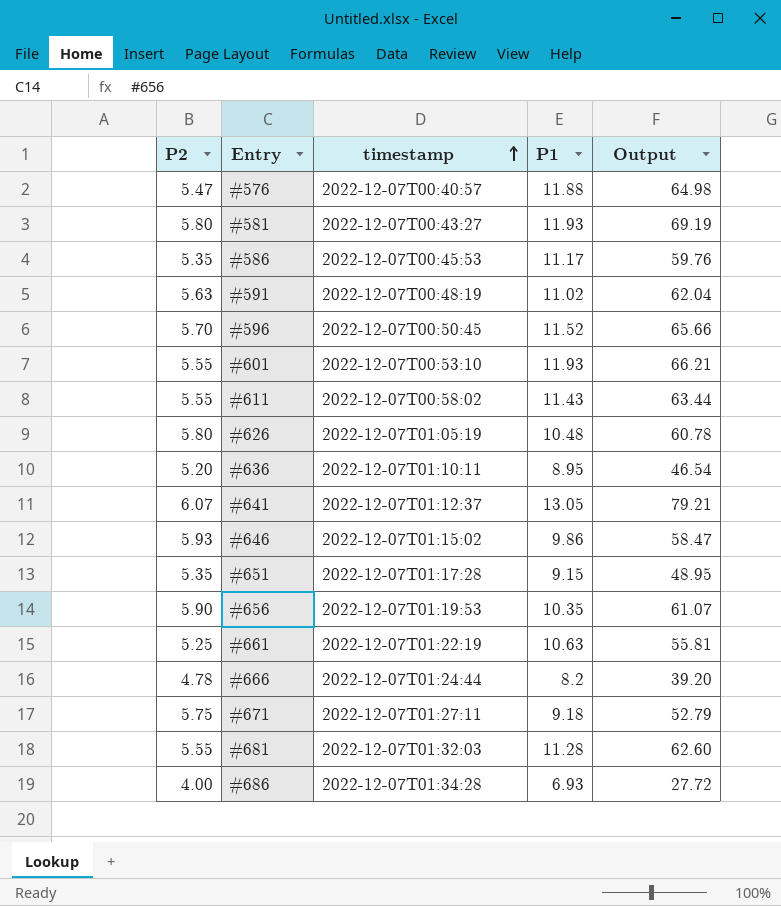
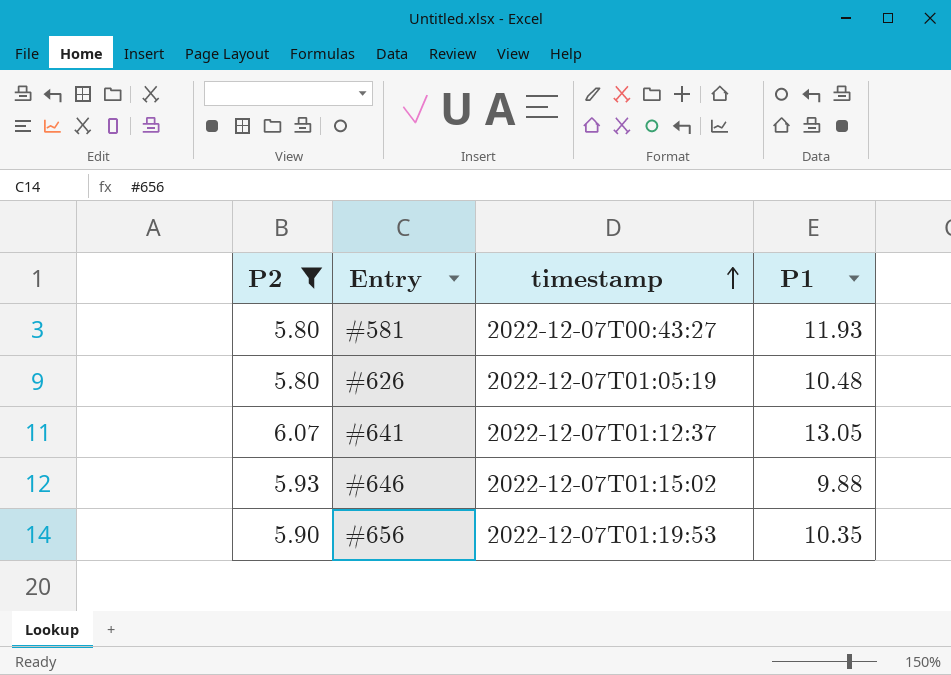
filter: none -> P2 >= 5.80
column Output | formula: [P2] * [P1] -> none
#646 | P1: 9.86 -> 9.88

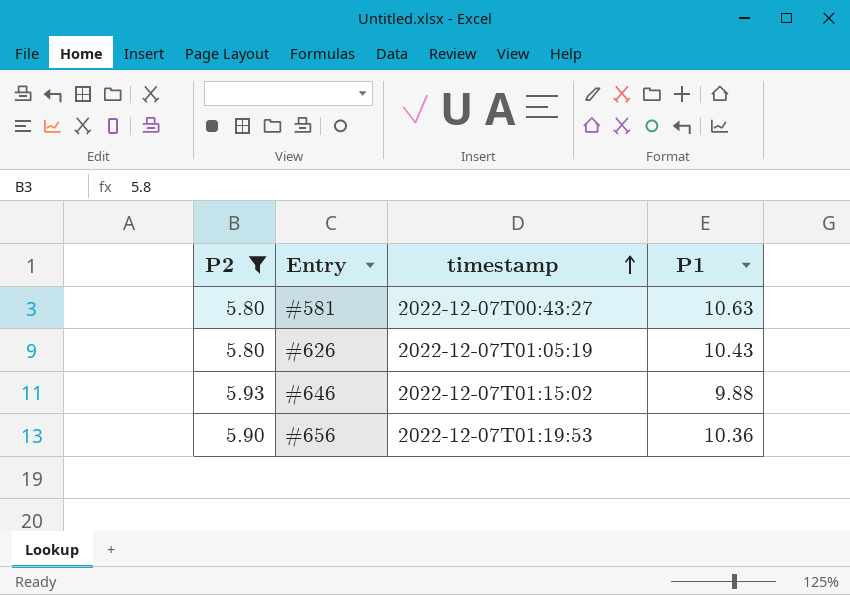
row #641: 6.07 | 2022-12-07T01:12:37 | 13.05 -> none
#581 | P1: 11.93 -> 10.63
#626 | P1: 10.48 -> 10.43
#656 | P1: 10.35 -> 10.36

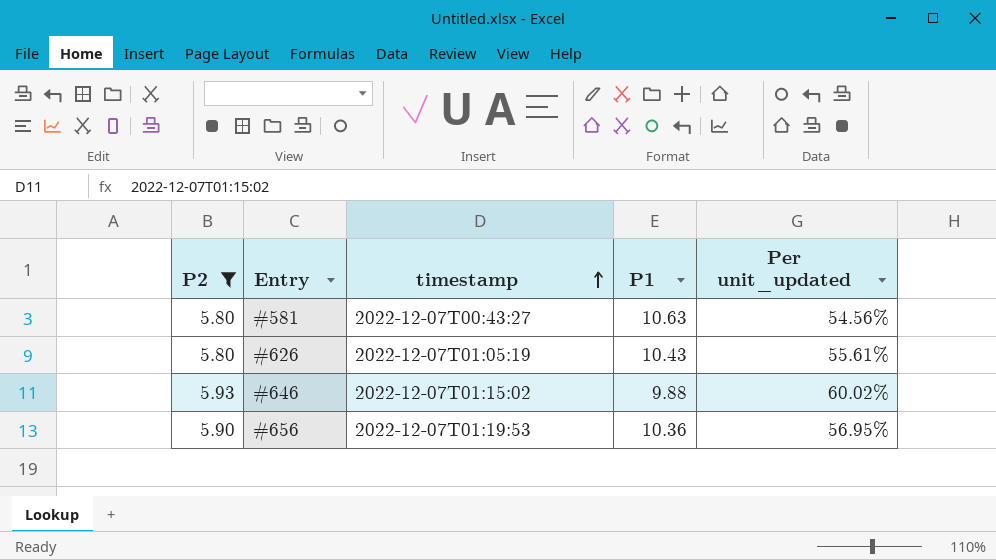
column Per unit_updated | formula: none -> [P2] / [P1]

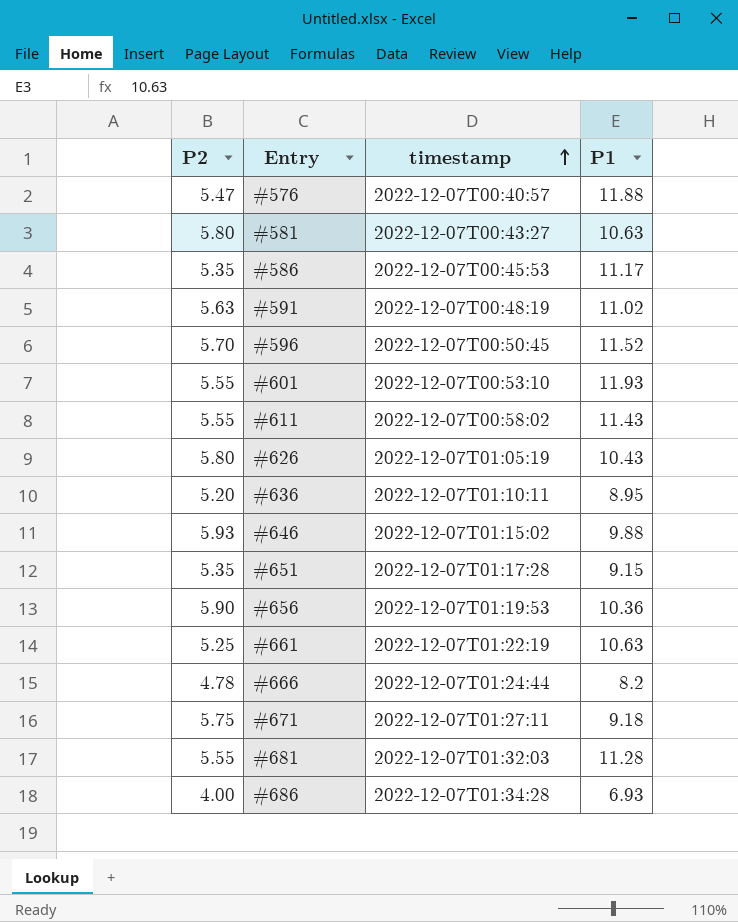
filter: P2 >= 5.80 -> none
column Per unit_updated | formula: [P2] / [P1] -> none

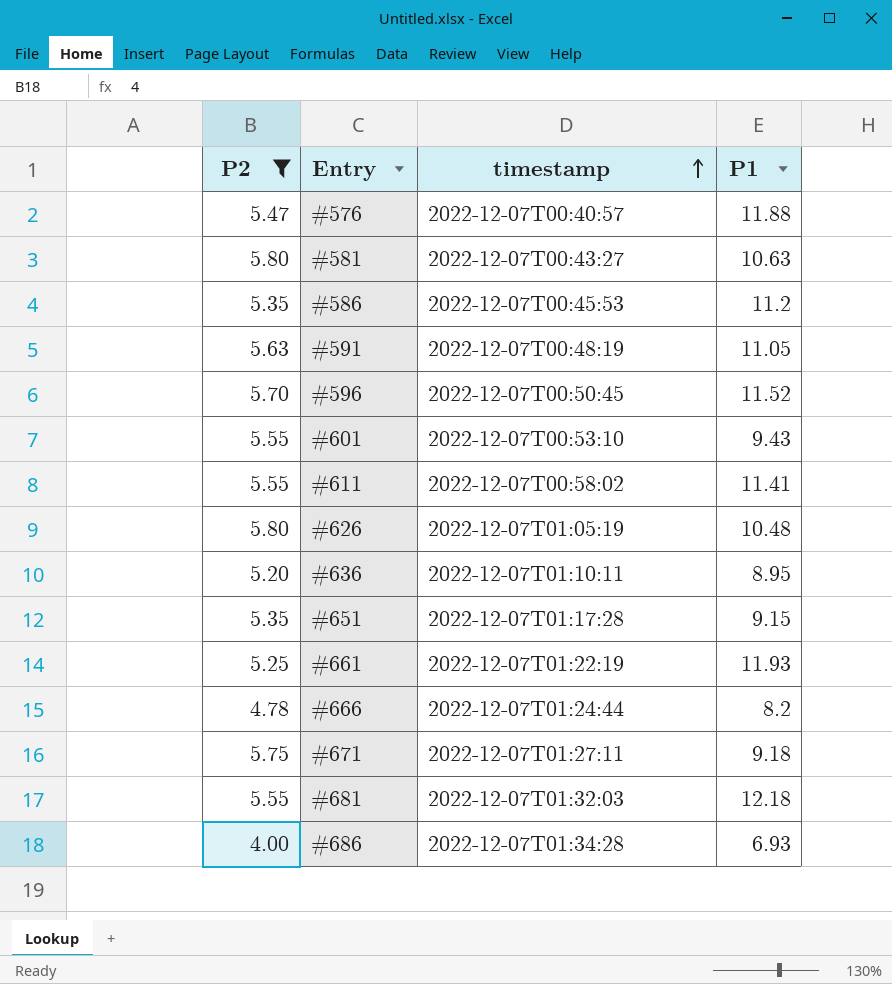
filter: none -> P2 <= 5.80
#586 | P1: 11.17 -> 11.2
#591 | P1: 11.02 -> 11.05
#601 | P1: 11.93 -> 9.43
#611 | P1: 11.43 -> 11.41
#626 | P1: 10.43 -> 10.48
#661 | P1: 10.63 -> 11.93
#681 | P1: 11.28 -> 12.18

